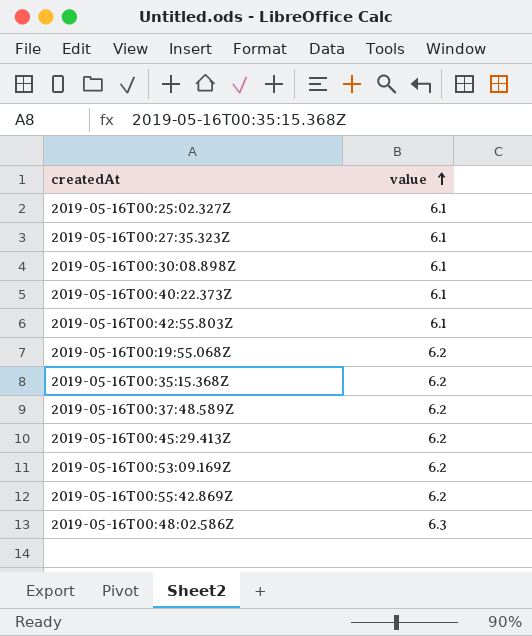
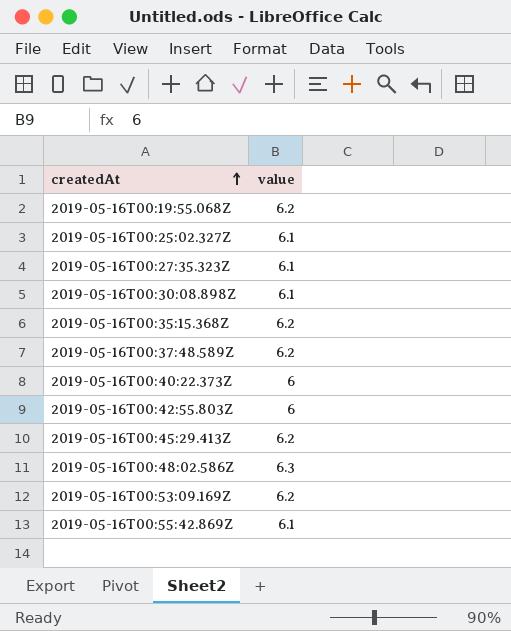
row order: value ascending -> createdAt ascending
2019-05-16T00:40:22.373Z | value: 6.1 -> 6
2019-05-16T00:42:55.803Z | value: 6.1 -> 6
2019-05-16T00:55:42.869Z | value: 6.2 -> 6.1

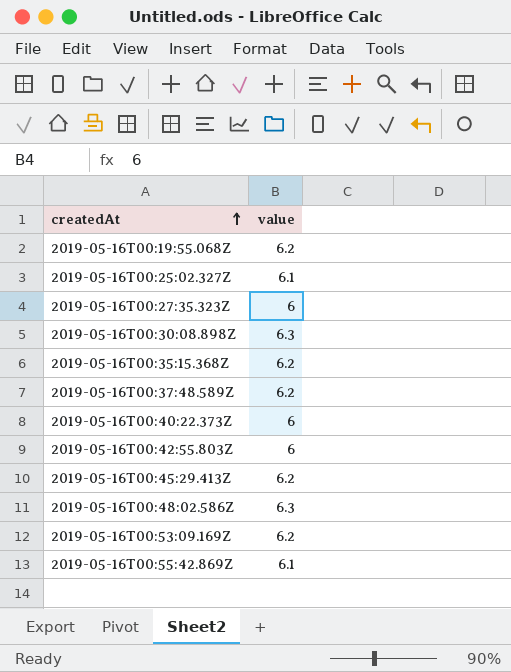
2019-05-16T00:27:35.323Z | value: 6.1 -> 6
2019-05-16T00:30:08.898Z | value: 6.1 -> 6.3

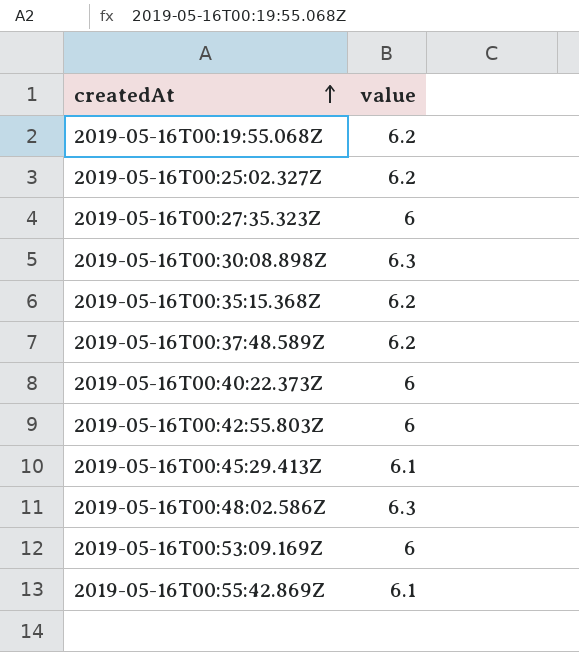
2019-05-16T00:25:02.327Z | value: 6.1 -> 6.2
2019-05-16T00:45:29.413Z | value: 6.2 -> 6.1
2019-05-16T00:53:09.169Z | value: 6.2 -> 6

